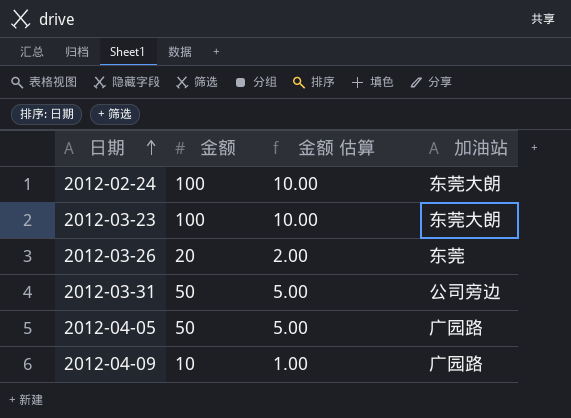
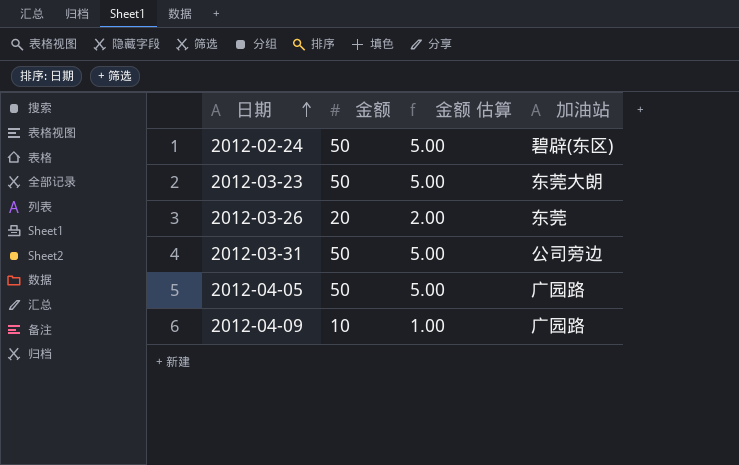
2012-02-24 | 金额: 100 -> 50
2012-02-24 | 金额 估算: 10.00 -> 5.00
2012-02-24 | 加油站: 东莞大朗 -> 碧辟(东区)
2012-03-23 | 金额: 100 -> 50
2012-03-23 | 金额 估算: 10.00 -> 5.00

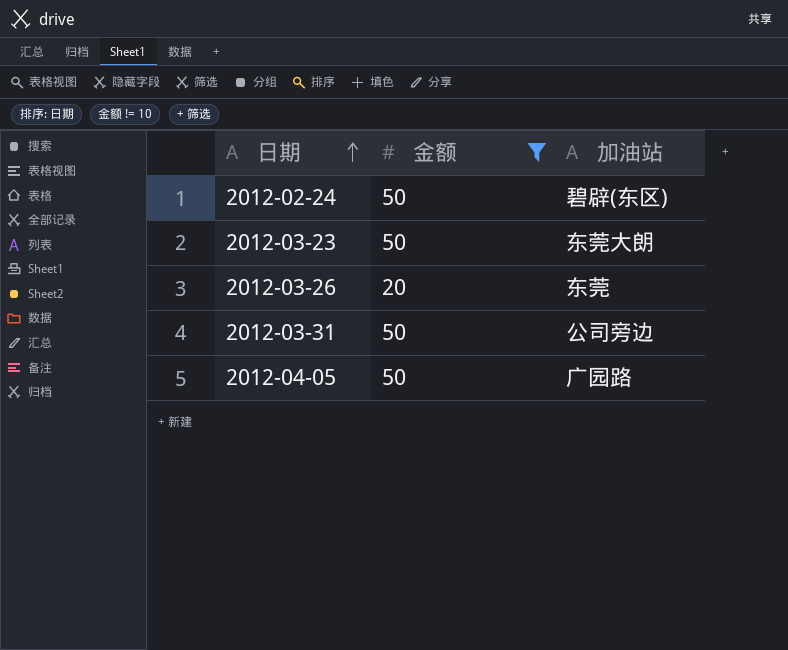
filter: none -> 金额 != 10
column 金额 估算 | formula: [金额] * 0.1 -> none

